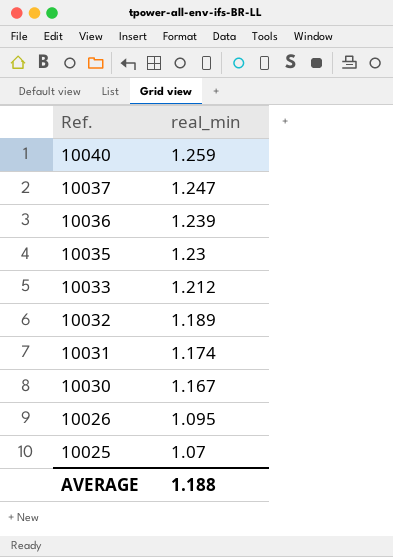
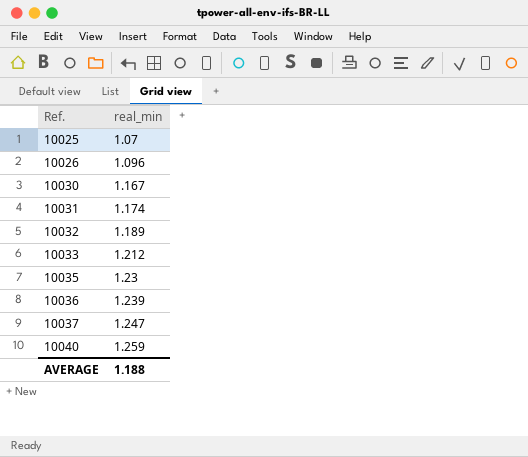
row order: Ref. descending -> Ref. ascending
10026 | real_min: 1.095 -> 1.096

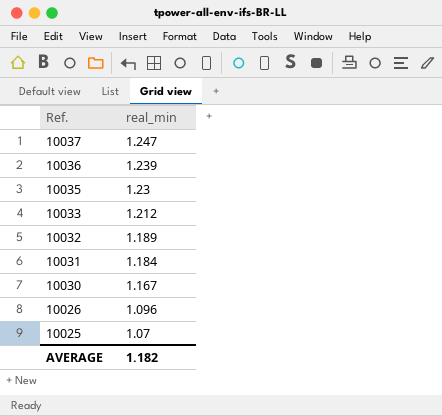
row order: Ref. ascending -> Ref. descending
row 10040: 1.259 -> none
10031 | real_min: 1.174 -> 1.184
AVERAGE | real_min: 1.188 -> 1.182

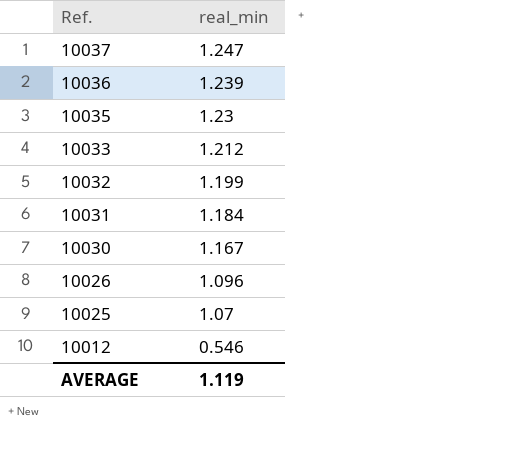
10032 | real_min: 1.189 -> 1.199
row 10012: none -> 0.546
AVERAGE | real_min: 1.182 -> 1.119

